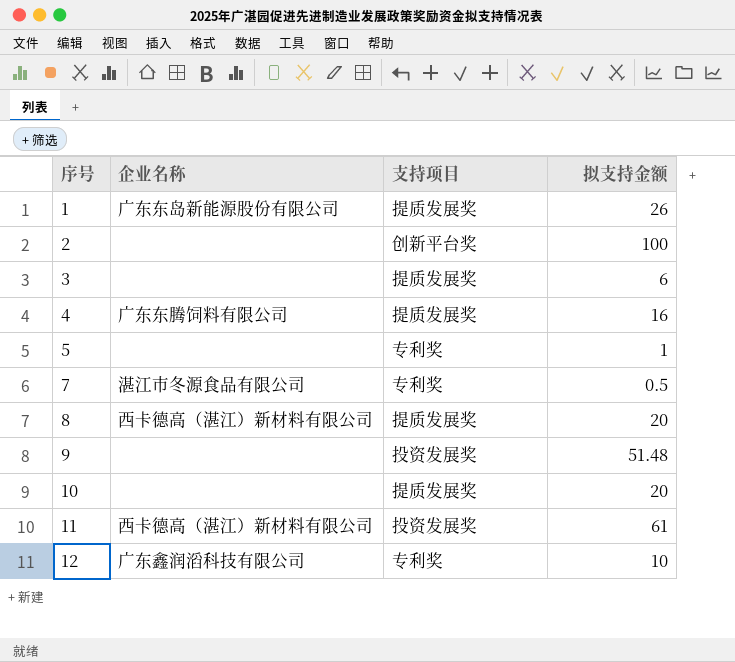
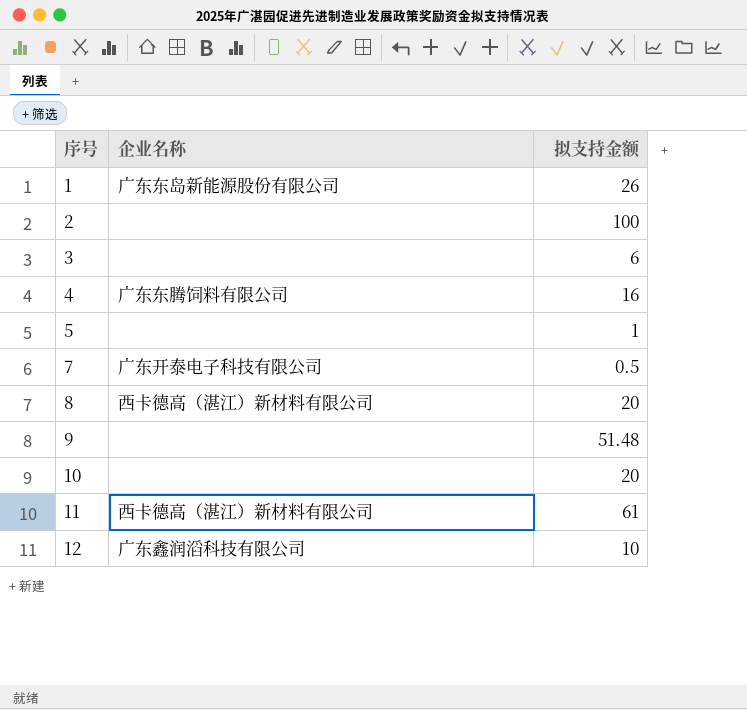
column 支持项目 | position: 3 -> none
7 | 企业名称: 湛江市冬源食品有限公司 -> 广东开泰电子科技有限公司

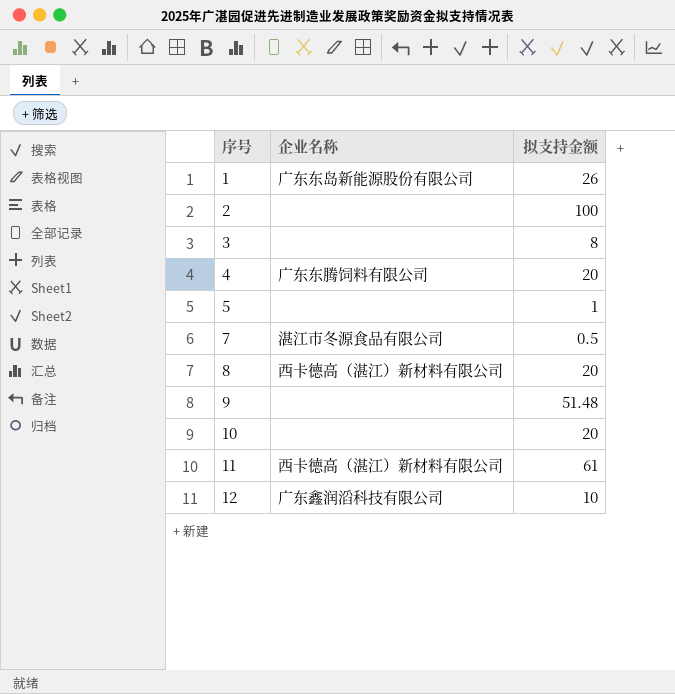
3 | 拟支持金额: 6 -> 8
4 | 拟支持金额: 16 -> 20
7 | 企业名称: 广东开泰电子科技有限公司 -> 湛江市冬源食品有限公司

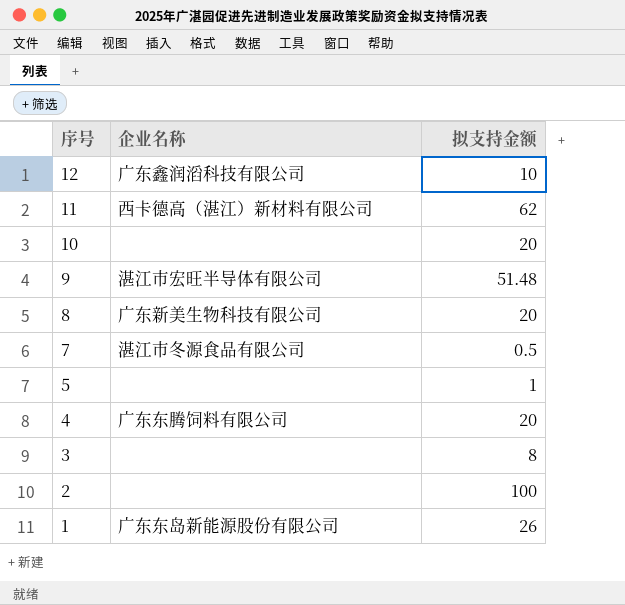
row order: 序号 ascending -> 序号 descending
11 | 拟支持金额: 61 -> 62
9 | 企业名称: none -> 湛江市宏旺半导体有限公司
8 | 企业名称: 西卡德高（湛江）新材料有限公司 -> 广东新美生物科技有限公司

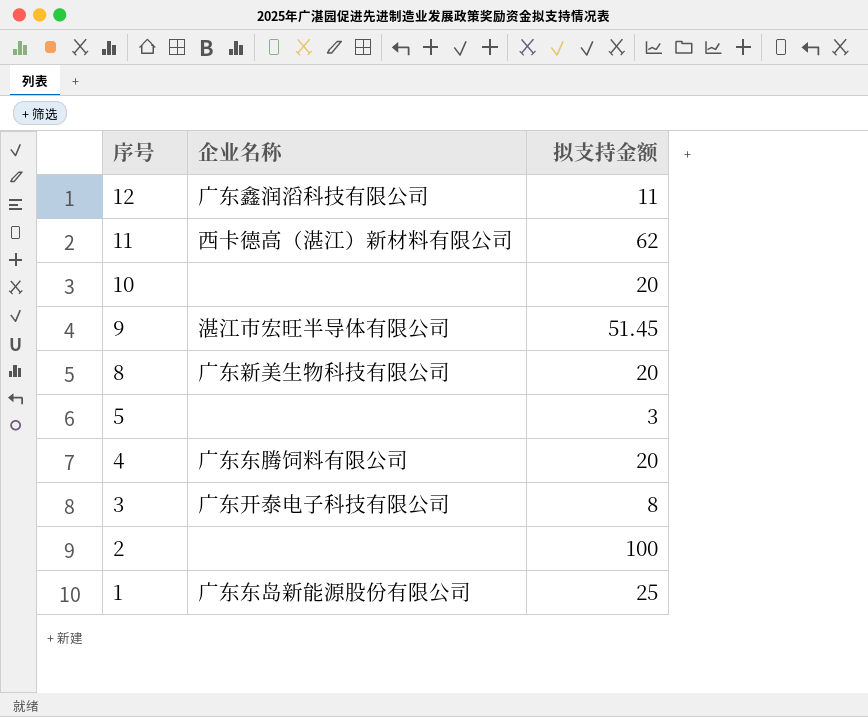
row 7: 湛江市冬源食品有限公司 | 0.5 -> none
12 | 拟支持金额: 10 -> 11
9 | 拟支持金额: 51.48 -> 51.45
5 | 拟支持金额: 1 -> 3
3 | 企业名称: none -> 广东开泰电子科技有限公司
1 | 拟支持金额: 26 -> 25

